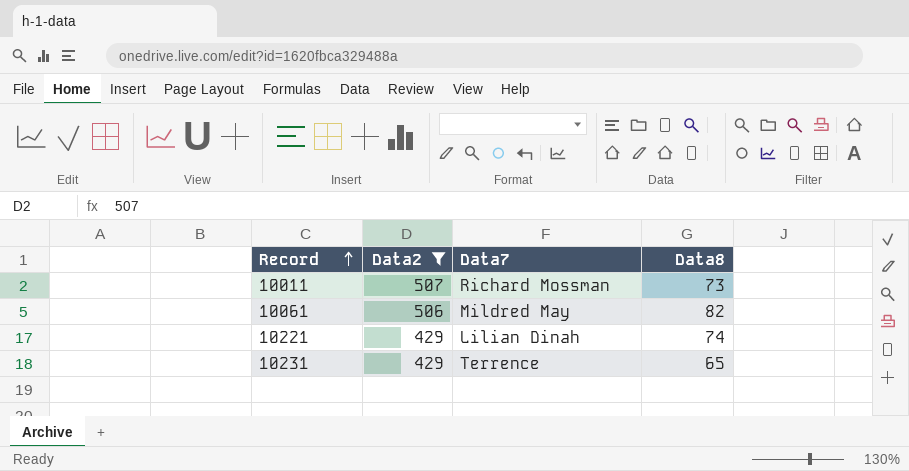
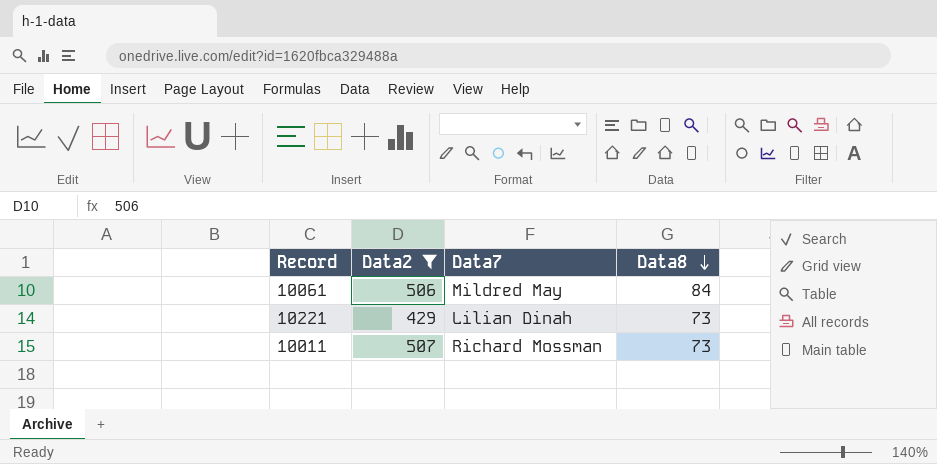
row order: Record ascending -> Data8 descending
row 10231: 429 | Terrence | 65 -> none
10061 | Data8: 82 -> 84
10221 | Data8: 74 -> 73

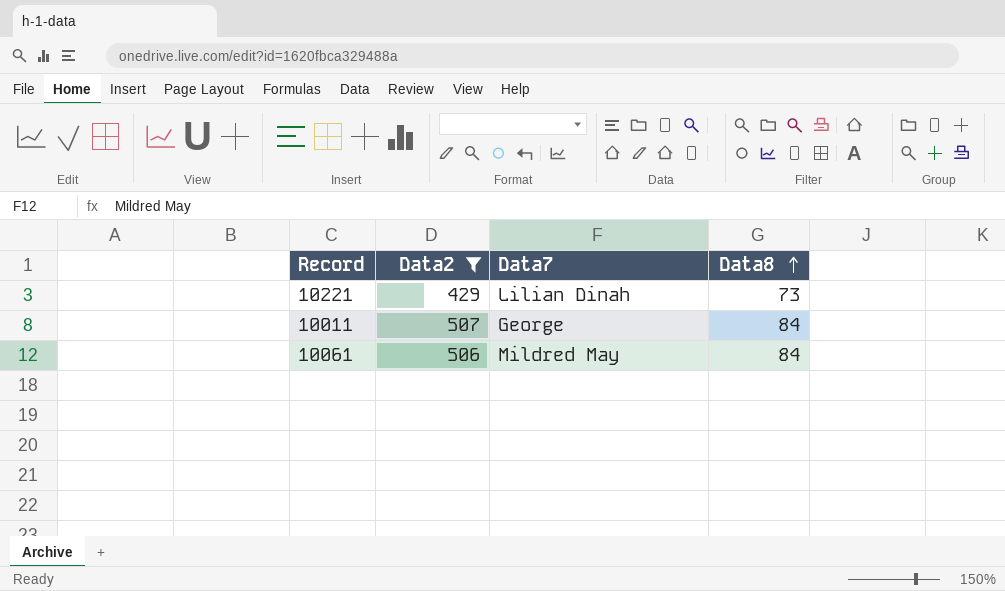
row order: Data8 descending -> Data8 ascending
10011 | Data7: Richard Mossman -> George
10011 | Data8: 73 -> 84

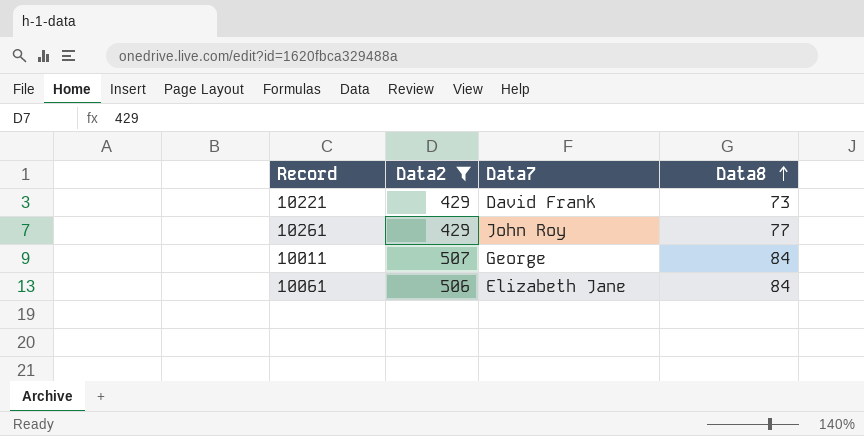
10221 | Data7: Lilian Dinah -> David Frank
row 10261: none -> 429 | John Roy | 77
10061 | Data7: Mildred May -> Elizabeth Jane

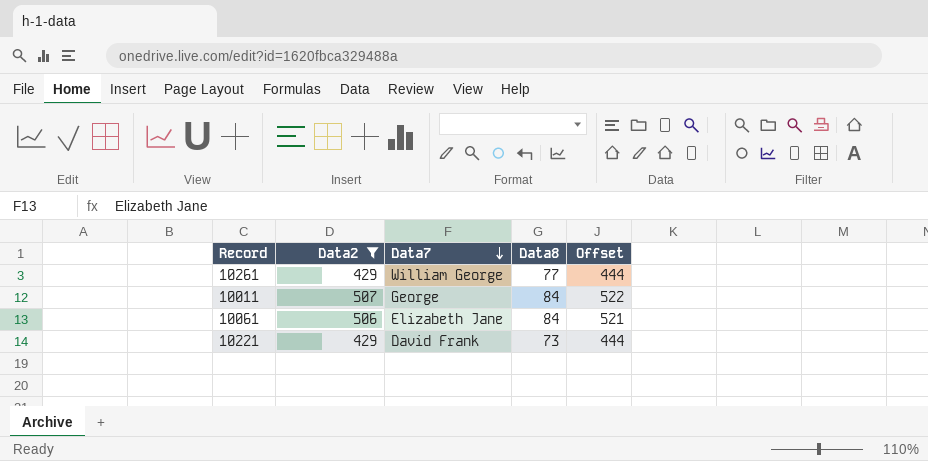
row order: Data8 ascending -> Data7 descending
column Offset | formula: none -> [Data2] + 15
10261 | Data7: John Roy -> William George

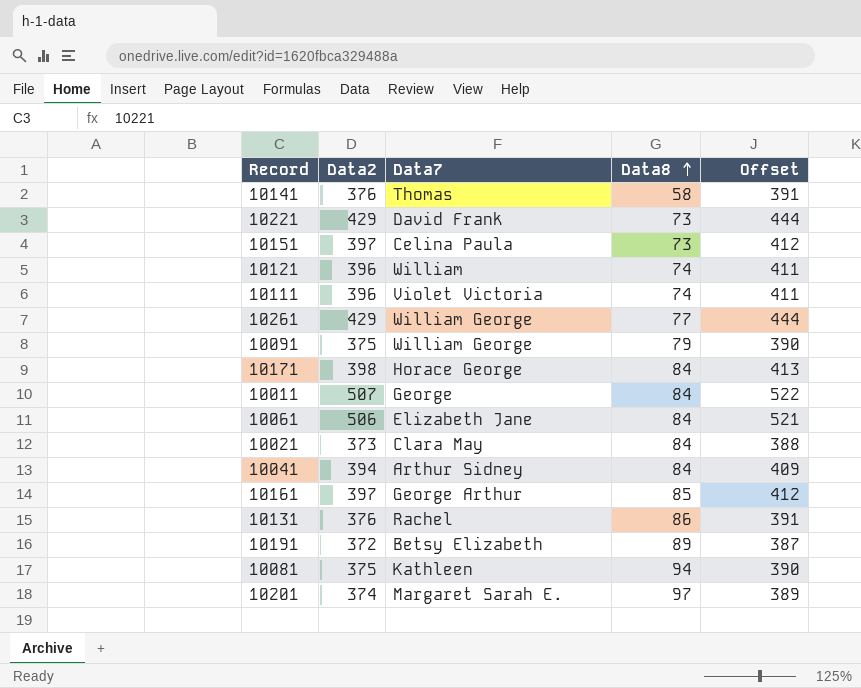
filter: Data2 >= 429 -> none
row order: Data7 descending -> Data8 ascending

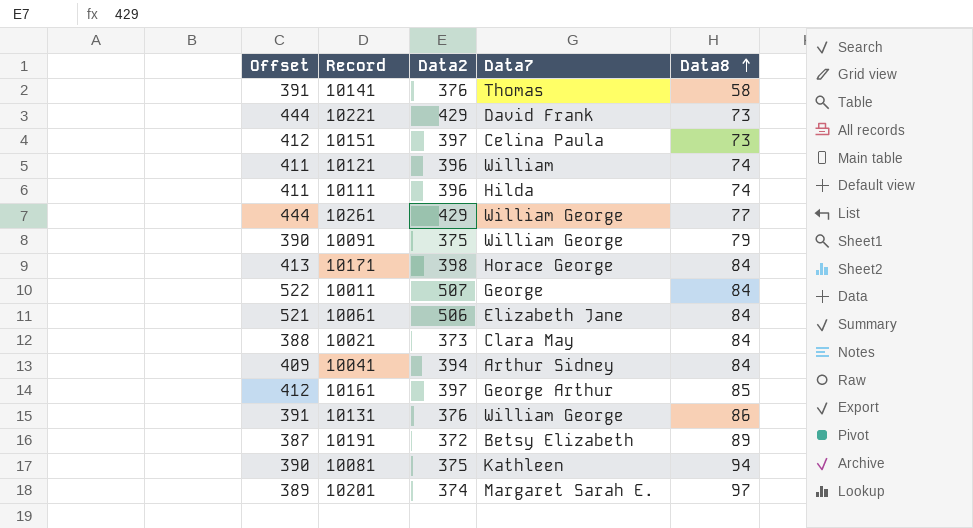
column Offset | position: 5 -> 1
10111 | Data7: Violet Victoria -> Hilda
10131 | Data7: Rachel -> William George

